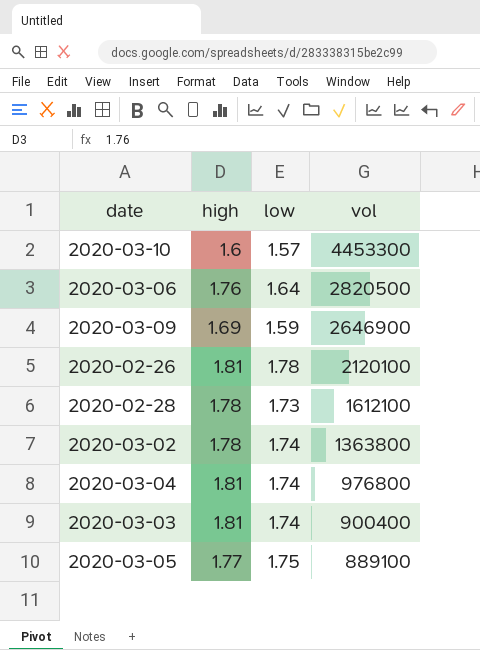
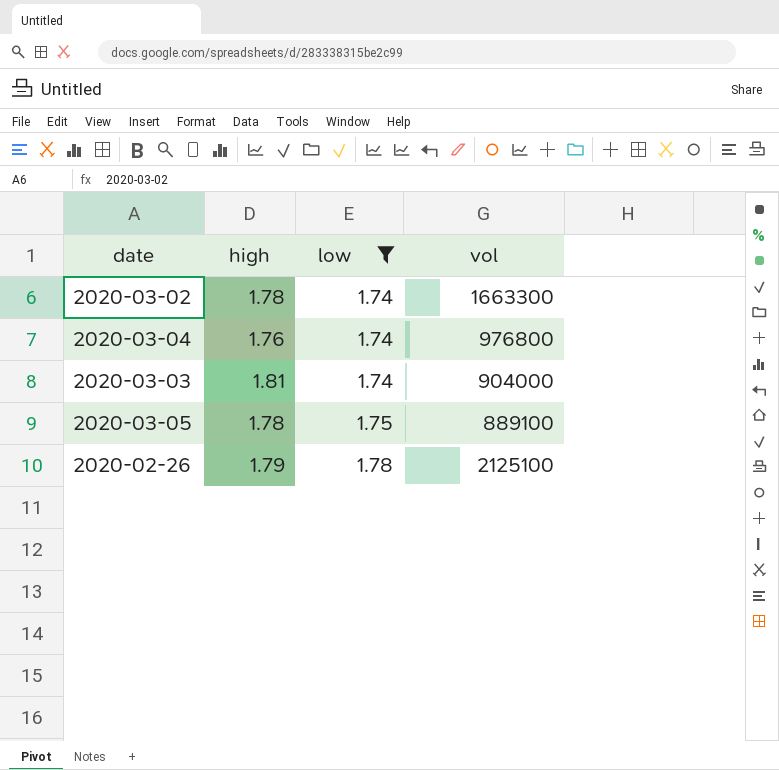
filter: none -> low >= 1.74
row order: vol descending -> low ascending
2020-03-02 | vol: 1363800 -> 1663300
2020-03-04 | high: 1.81 -> 1.76
2020-03-03 | vol: 900400 -> 904000
2020-03-05 | high: 1.77 -> 1.78
2020-02-26 | high: 1.81 -> 1.79
2020-02-26 | vol: 2120100 -> 2125100

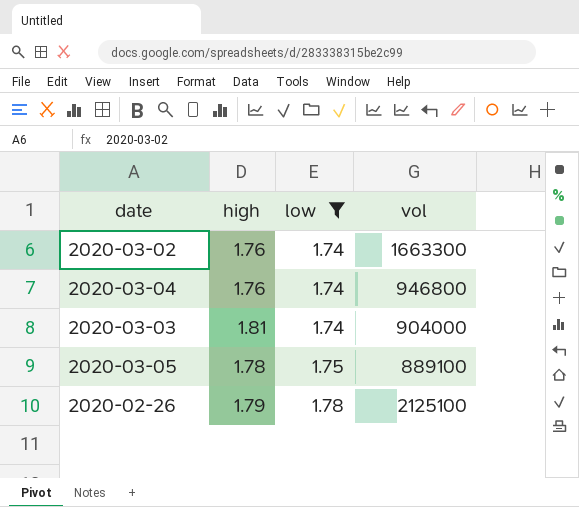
2020-03-02 | high: 1.78 -> 1.76
2020-03-04 | vol: 976800 -> 946800

